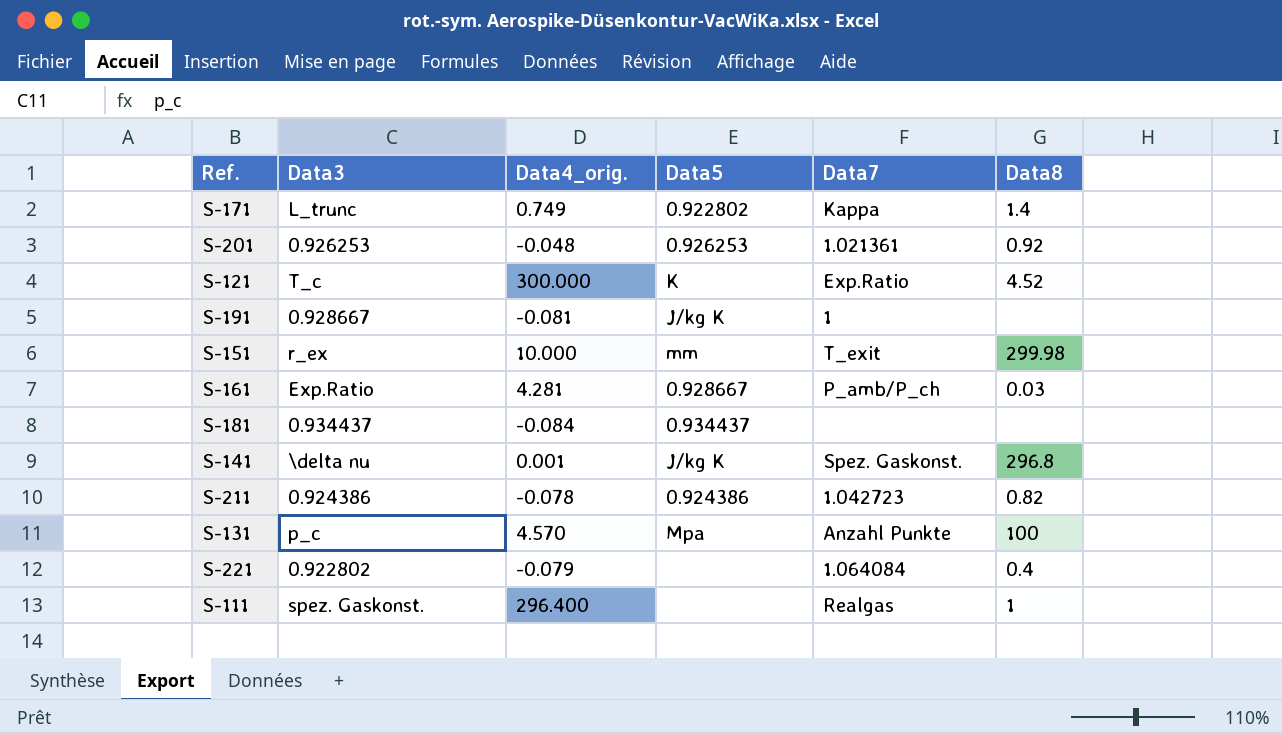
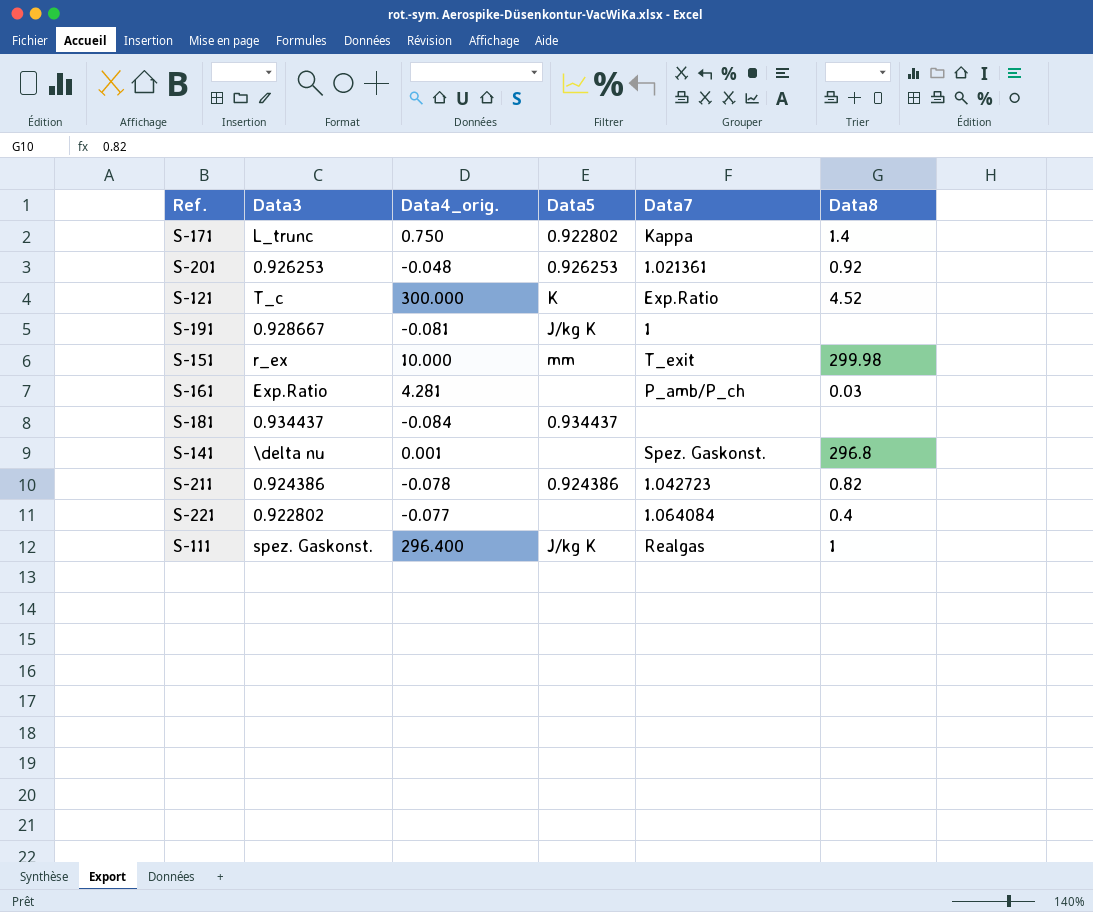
row S-131: p_c | 4.570 | Mpa | Anzahl Punkte | 100 -> none
S-171 | Data4_orig.: 0.749 -> 0.750
S-161 | Data5: 0.928667 -> none
S-141 | Data5: J/kg K -> none
S-221 | Data4_orig.: -0.079 -> -0.077
S-111 | Data5: none -> J/kg K

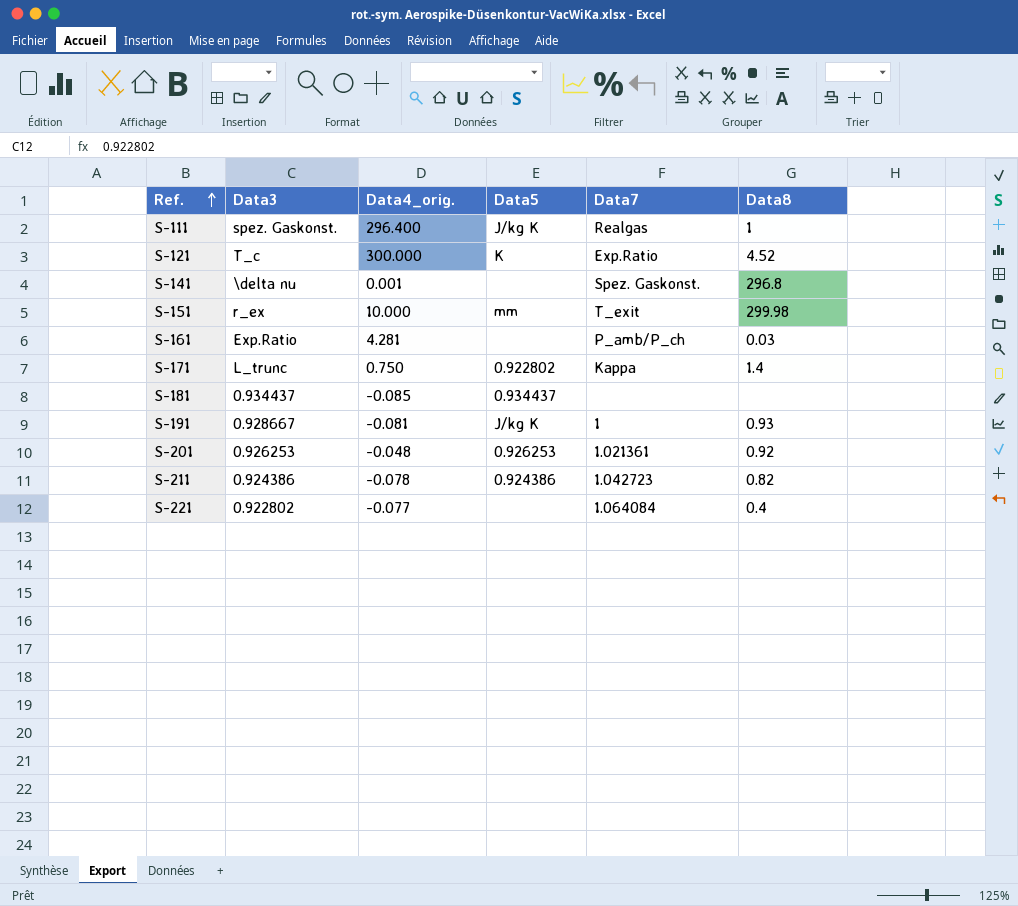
row order: none -> Ref. ascending
S-181 | Data4_orig.: -0.084 -> -0.085
S-191 | Data8: none -> 0.93

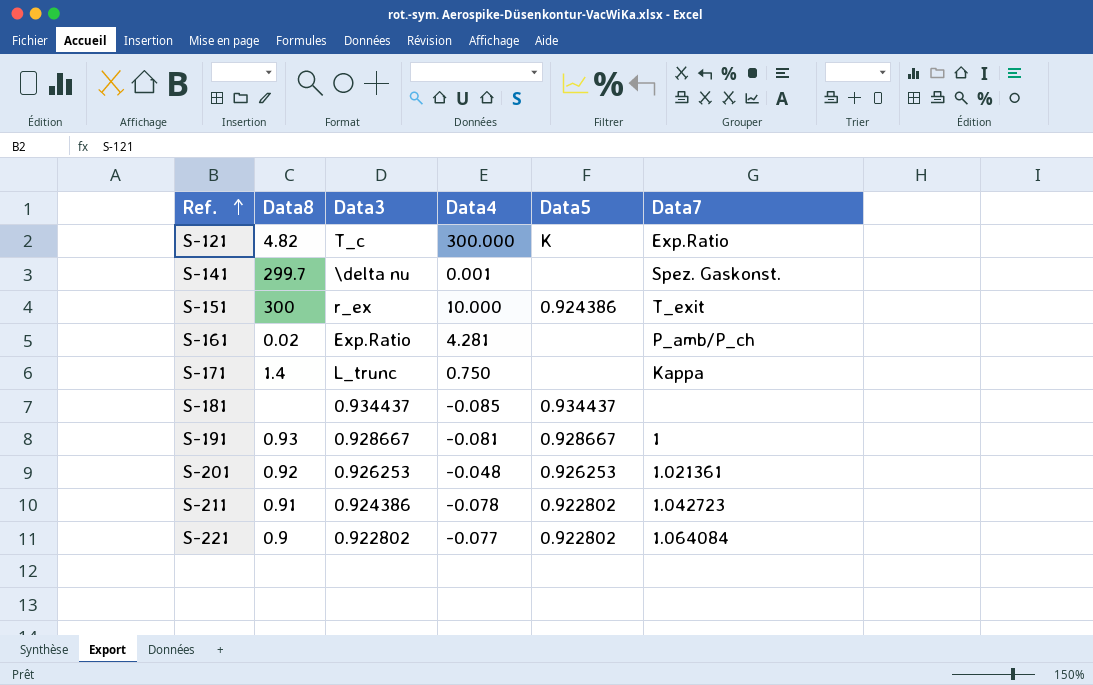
column Data8 | position: 6 -> 2
column name: Data4_orig. -> Data4
row S-111: spez. Gaskonst. | 296.400 | J/kg K | Realgas | 1 -> none
S-121 | Data8: 4.52 -> 4.82
S-141 | Data8: 296.8 -> 299.7
S-151 | Data8: 299.98 -> 300
S-151 | Data5: mm -> 0.924386
S-161 | Data8: 0.03 -> 0.02
S-171 | Data5: 0.922802 -> none
S-191 | Data5: J/kg K -> 0.928667
S-211 | Data8: 0.82 -> 0.91
S-211 | Data5: 0.924386 -> 0.922802
S-221 | Data8: 0.4 -> 0.9
S-221 | Data5: none -> 0.922802

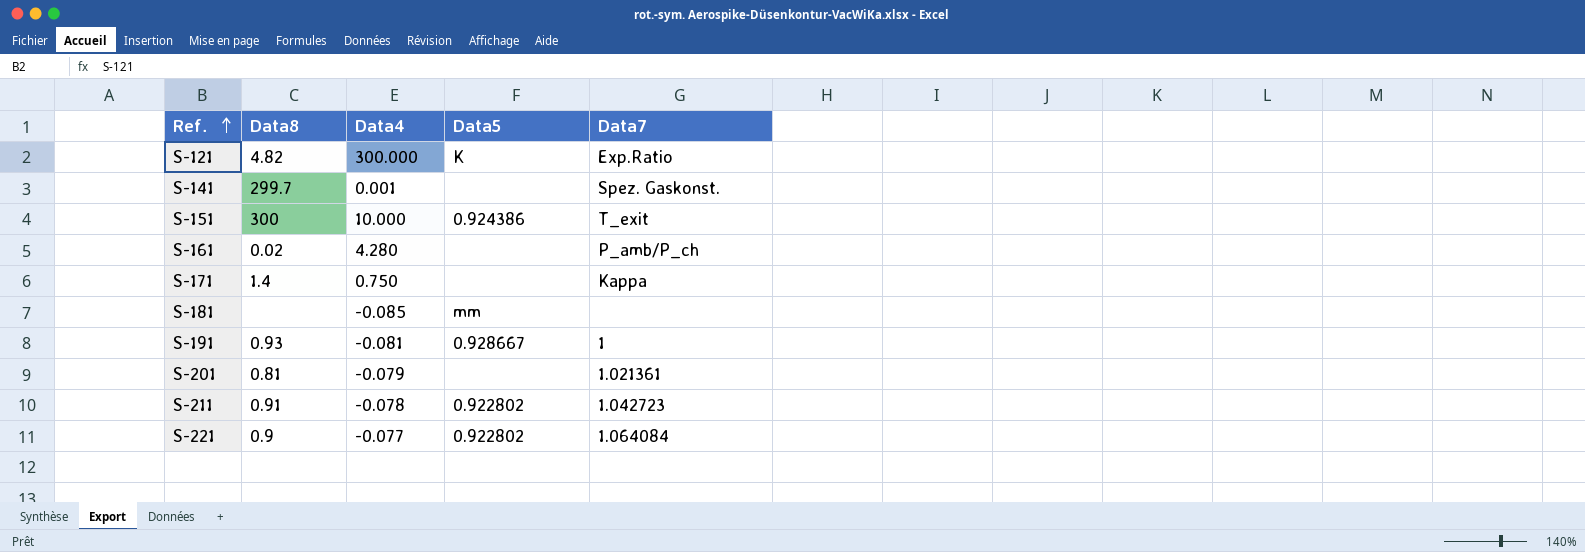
column Data3 | position: 3 -> none
S-161 | Data4: 4.281 -> 4.280
S-181 | Data5: 0.934437 -> mm
S-201 | Data8: 0.92 -> 0.81
S-201 | Data4: -0.048 -> -0.079
S-201 | Data5: 0.926253 -> none

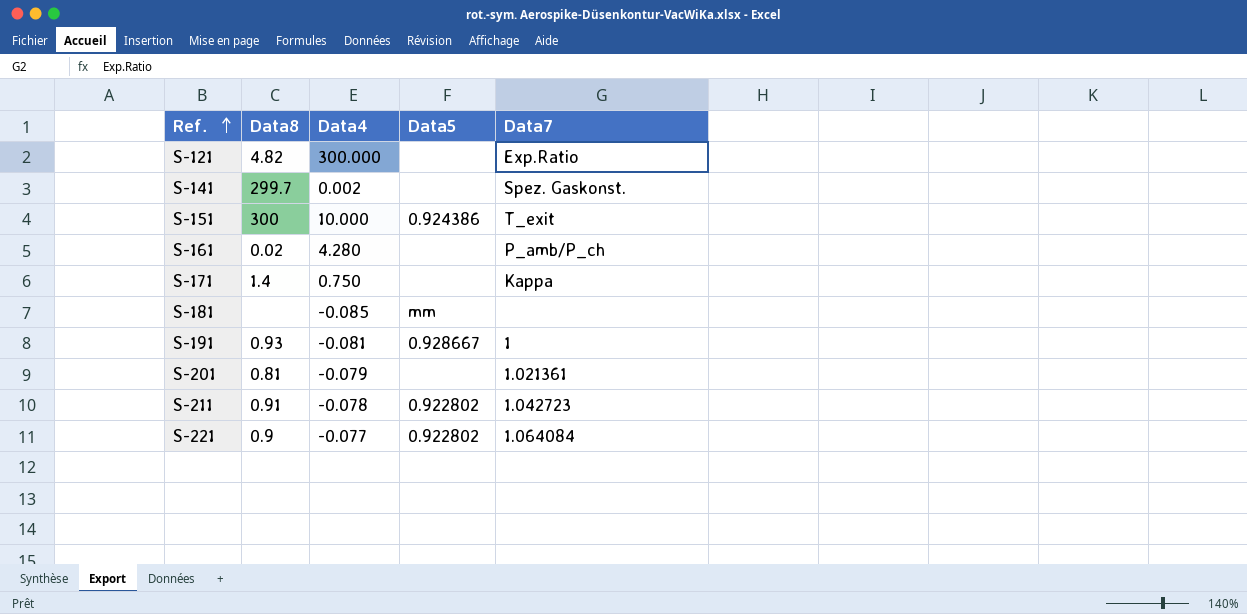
S-121 | Data5: K -> none
S-141 | Data4: 0.001 -> 0.002

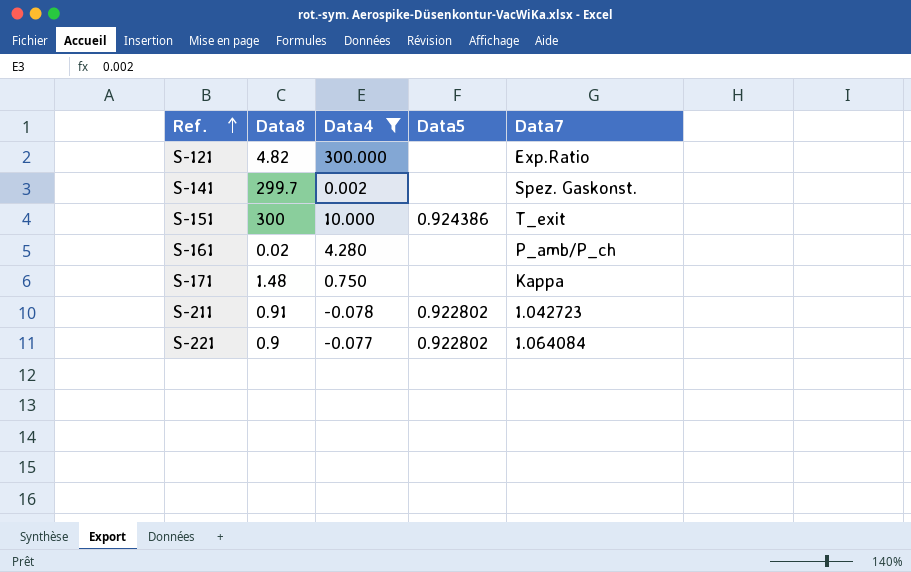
filter: none -> Data4 >= -0.078
S-171 | Data8: 1.4 -> 1.48

